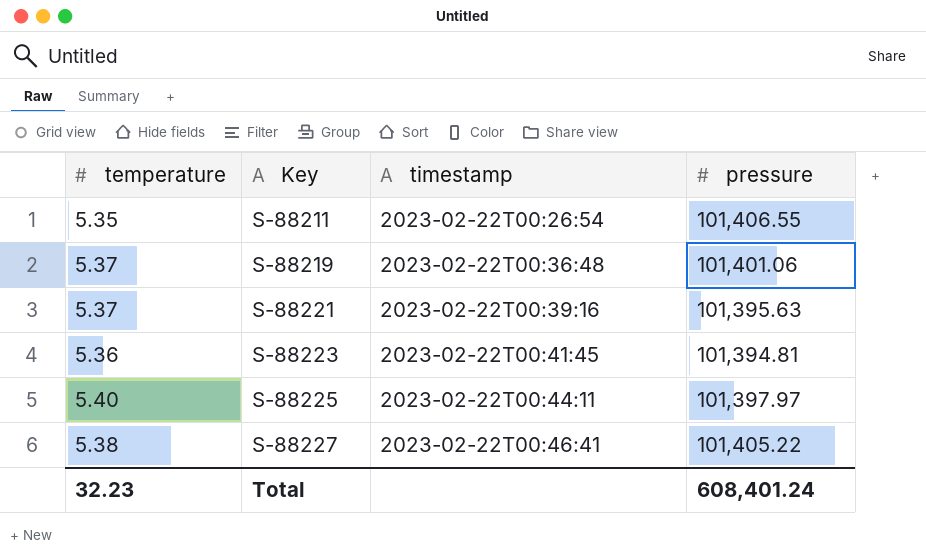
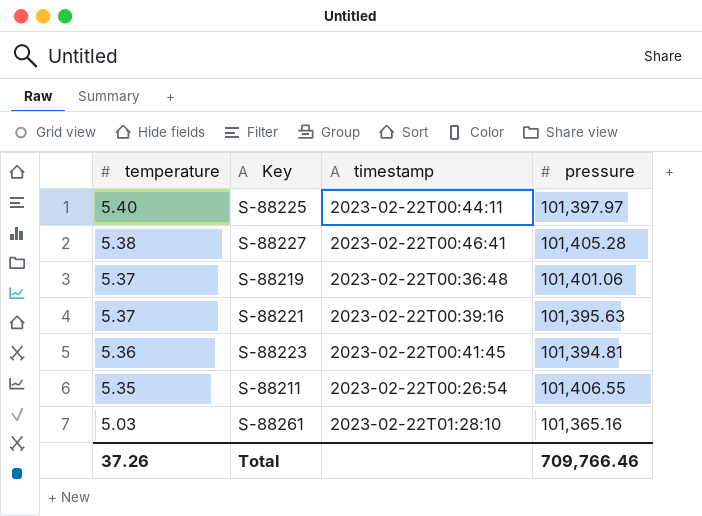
row order: Key ascending -> temperature descending
S-88227 | pressure: 101,405.22 -> 101,405.28
row S-88261: none -> 5.03 | 2023-02-22T01:28:10 | 101,365.16
Total | temperature: 32.23 -> 37.26
Total | pressure: 608,401.24 -> 709,766.46

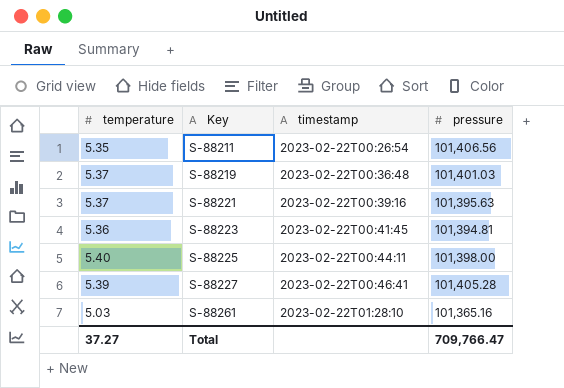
row order: temperature descending -> Key ascending
S-88211 | pressure: 101,406.55 -> 101,406.56
S-88219 | pressure: 101,401.06 -> 101,401.03
S-88225 | pressure: 101,397.97 -> 101,398.00
S-88227 | temperature: 5.38 -> 5.39
Total | temperature: 37.26 -> 37.27
Total | pressure: 709,766.46 -> 709,766.47

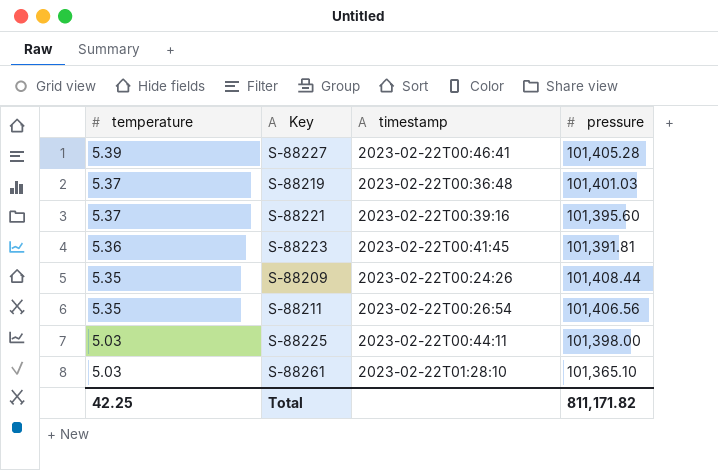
row order: Key ascending -> temperature descending
S-88221 | pressure: 101,395.63 -> 101,395.60
S-88223 | pressure: 101,394.81 -> 101,391.81
row S-88209: none -> 5.35 | 2023-02-22T00:24:26 | 101,408.44
S-88225 | temperature: 5.40 -> 5.03
S-88261 | pressure: 101,365.16 -> 101,365.10
Total | temperature: 37.27 -> 42.25
Total | pressure: 709,766.47 -> 811,171.82

